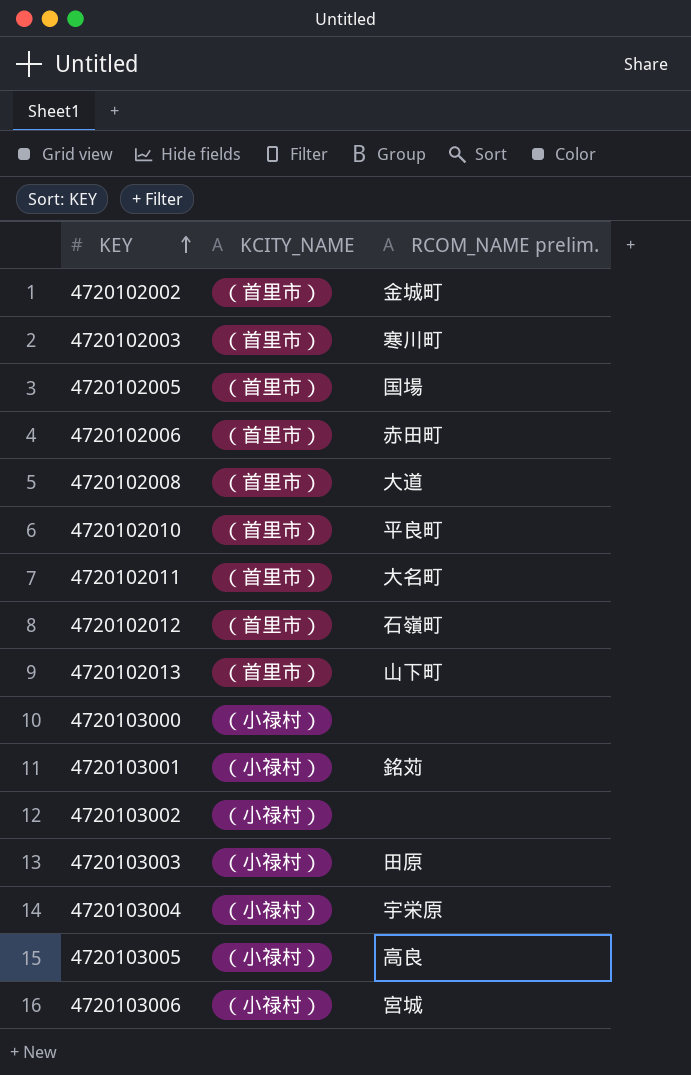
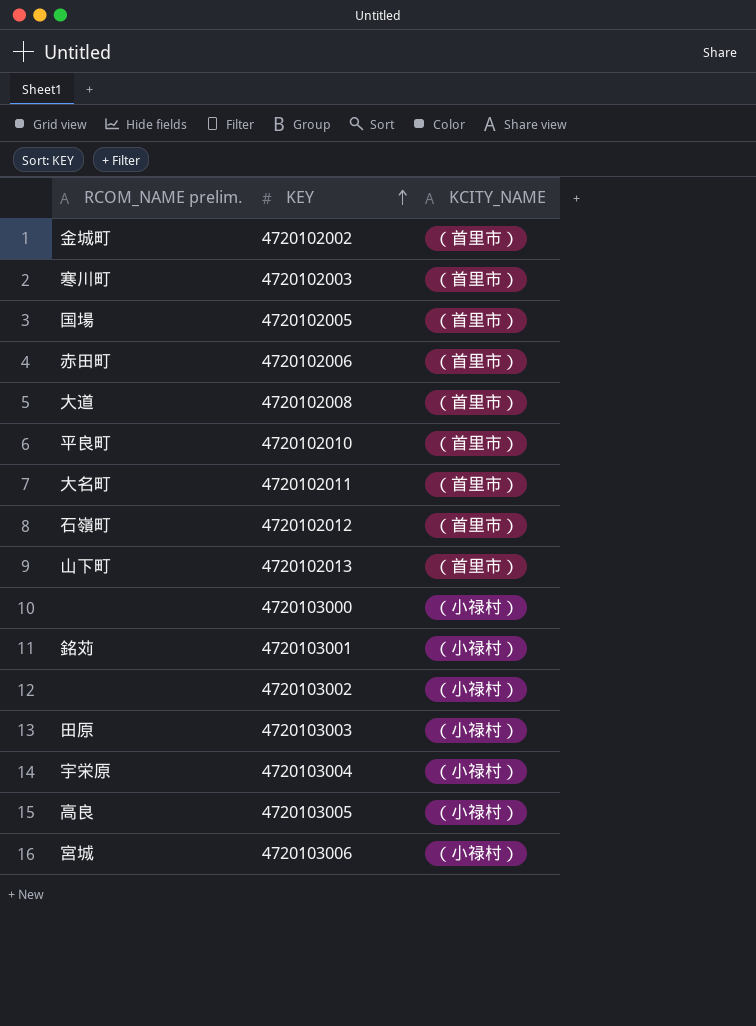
column RCOM_NAME prelim. | position: 3 -> 1

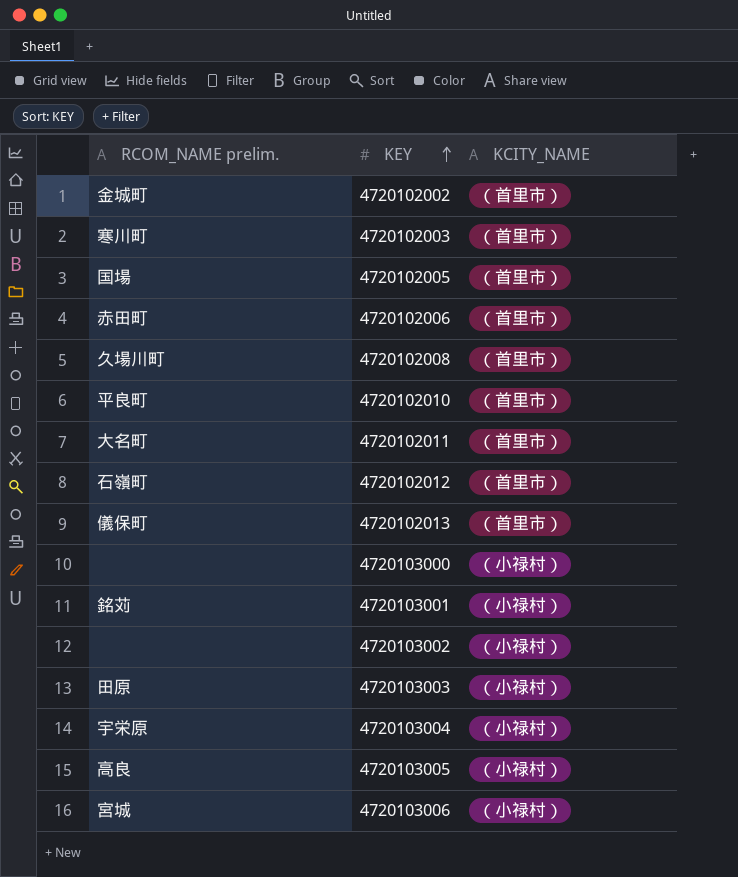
4720102008 | RCOM_NAME prelim.: 大道 -> 久場川町
4720102013 | RCOM_NAME prelim.: 山下町 -> 儀保町

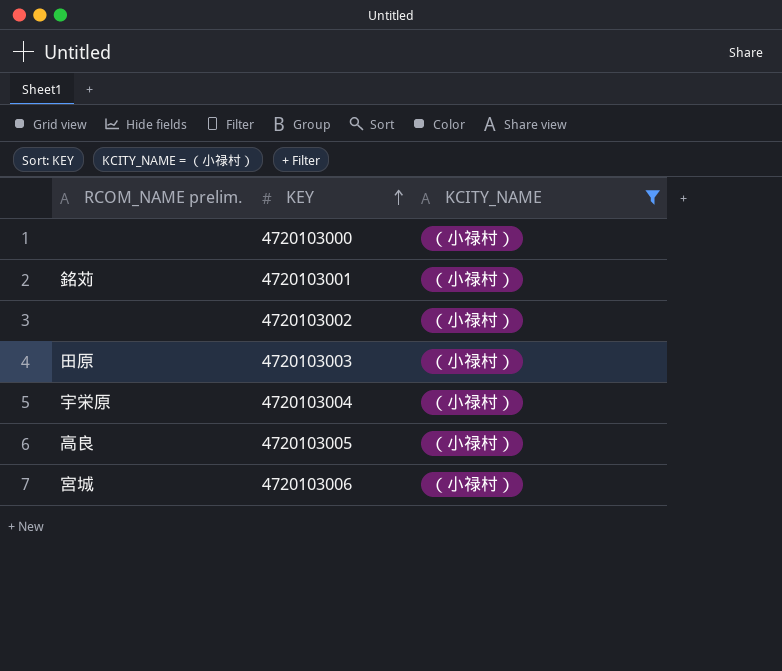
filter: none -> KCITY_NAME = （小禄村）

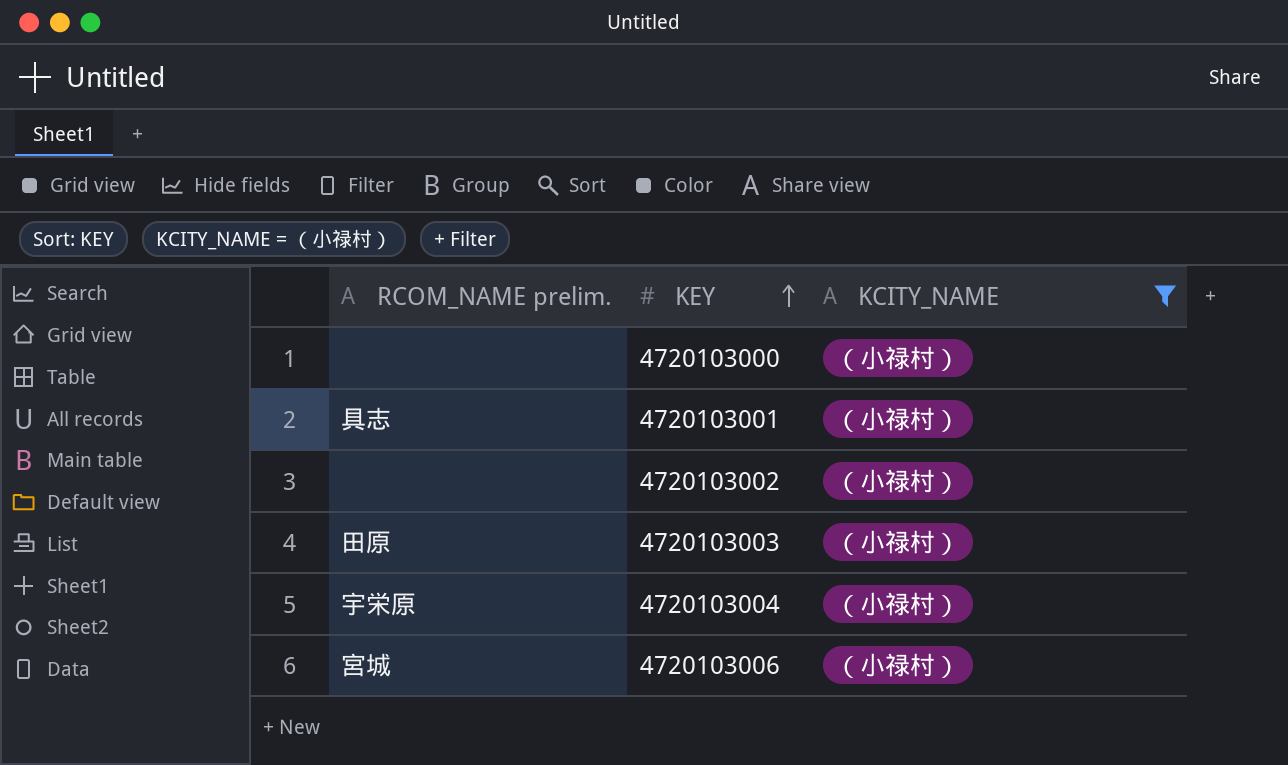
row 4720103005: 高良 | （小禄村） -> none
4720103001 | RCOM_NAME prelim.: 銘苅 -> 具志

